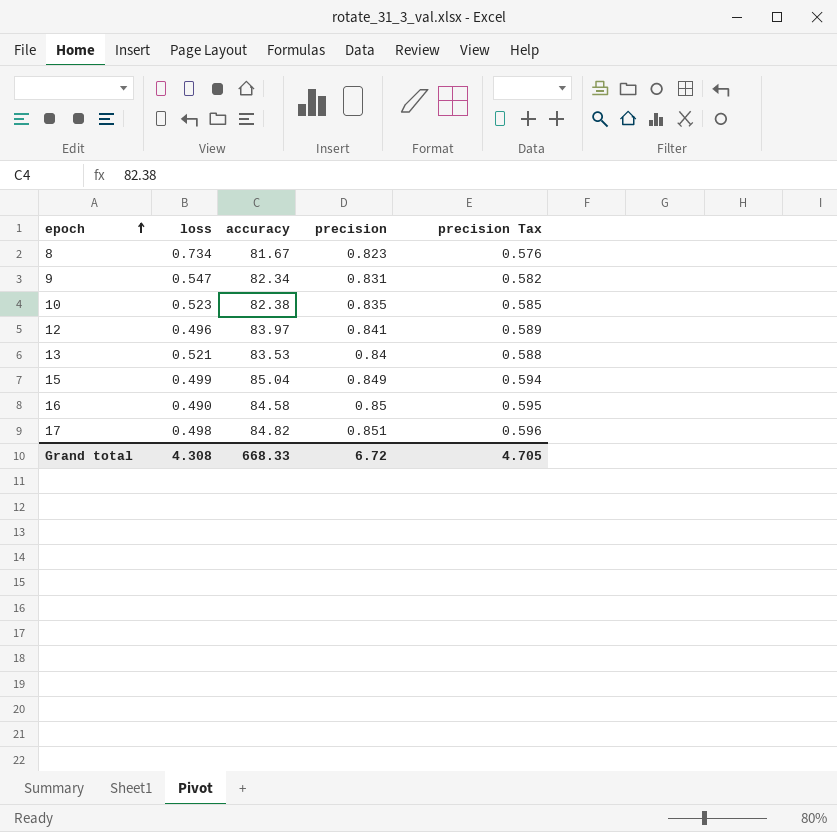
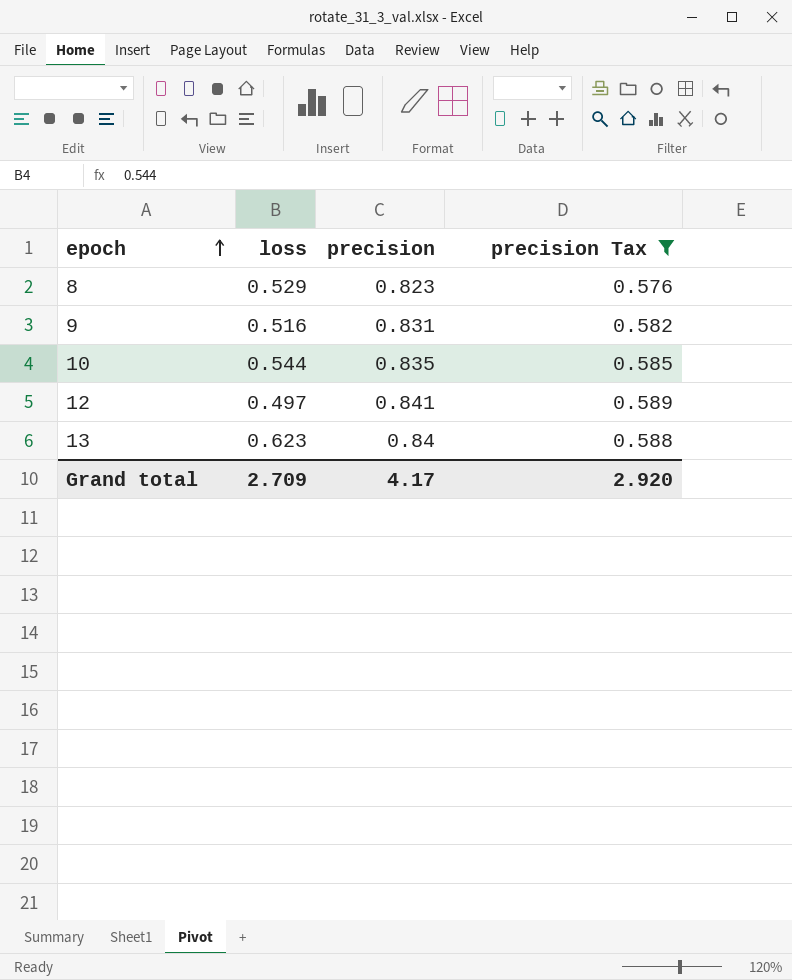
filter: none -> precision Tax <= 0.589
column accuracy | position: 3 -> none
8 | loss: 0.734 -> 0.529
9 | loss: 0.547 -> 0.516
10 | loss: 0.523 -> 0.544
12 | loss: 0.496 -> 0.497
13 | loss: 0.521 -> 0.623
Grand total | loss: 4.308 -> 2.709
Grand total | precision: 6.72 -> 4.17
Grand total | precision Tax: 4.705 -> 2.920

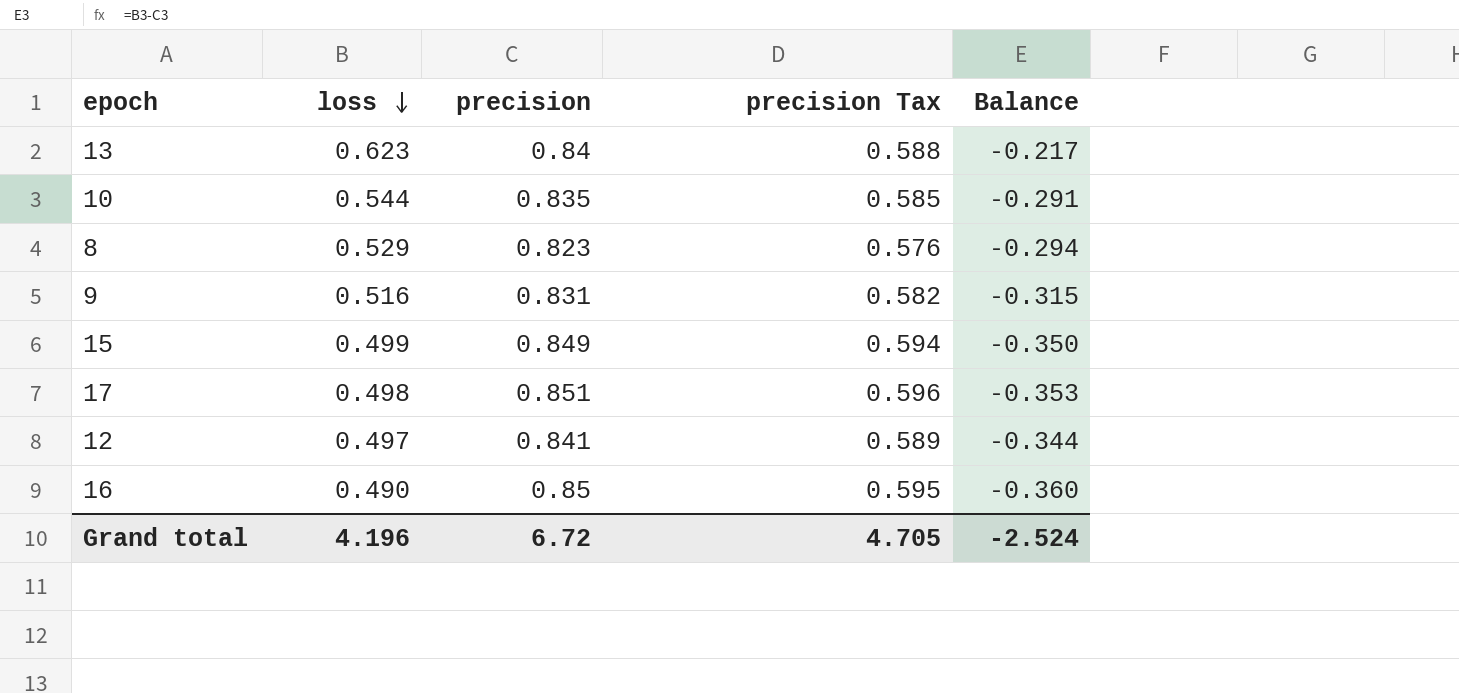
filter: precision Tax <= 0.589 -> none
row order: epoch ascending -> loss descending
column Balance | formula: none -> [loss] - [precision]
Grand total | loss: 2.709 -> 4.196
Grand total | precision: 4.17 -> 6.72
Grand total | precision Tax: 2.920 -> 4.705

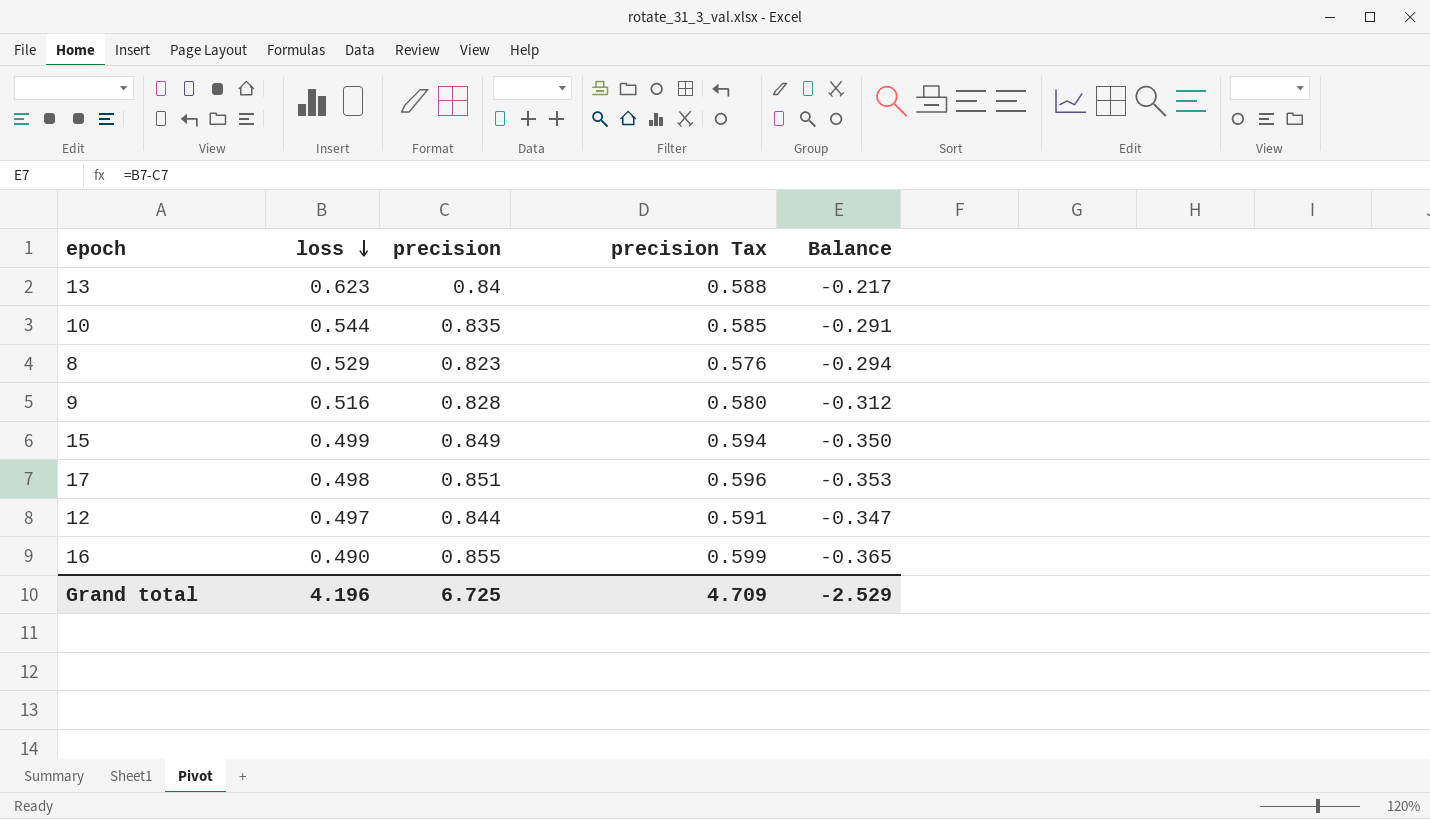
9 | precision: 0.831 -> 0.828
9 | precision Tax: 0.582 -> 0.580
9 | Balance: -0.315 -> -0.312
12 | precision: 0.841 -> 0.844
12 | precision Tax: 0.589 -> 0.591
12 | Balance: -0.344 -> -0.347
16 | precision: 0.85 -> 0.855
16 | precision Tax: 0.595 -> 0.599
16 | Balance: -0.360 -> -0.365
Grand total | precision: 6.72 -> 6.725
Grand total | precision Tax: 4.705 -> 4.709
Grand total | Balance: -2.524 -> -2.529

